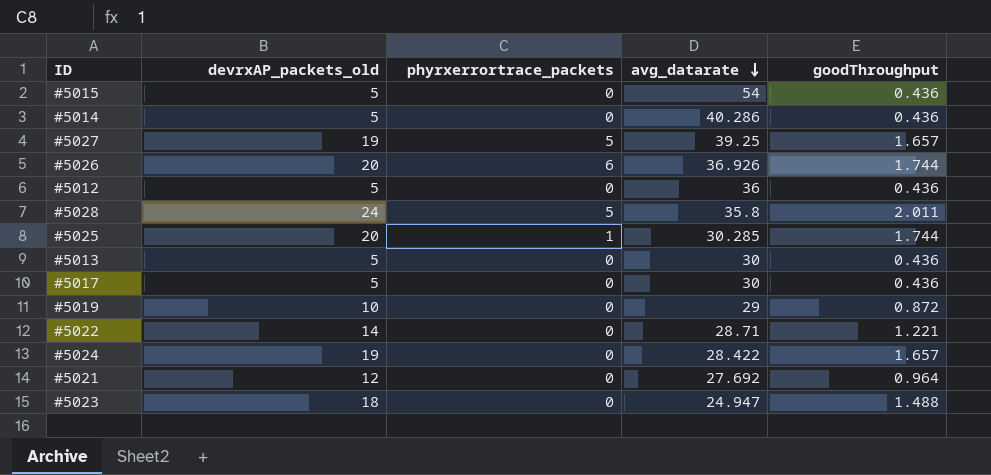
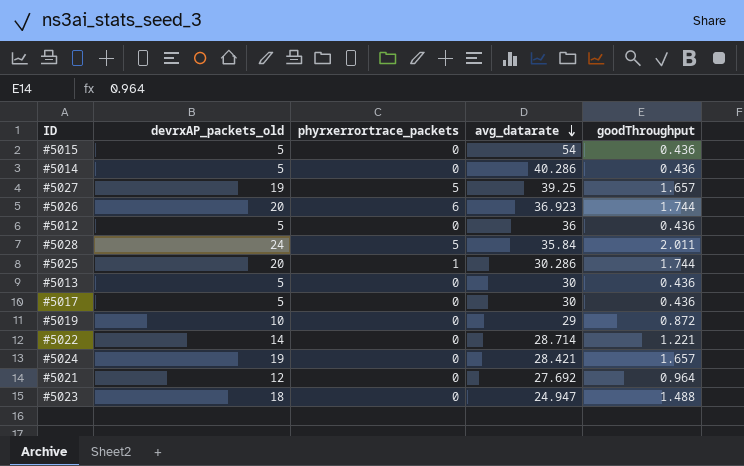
#5026 | avg_datarate: 36.926 -> 36.923
#5028 | avg_datarate: 35.8 -> 35.84
#5025 | avg_datarate: 30.285 -> 30.286
#5022 | avg_datarate: 28.71 -> 28.714
#5024 | avg_datarate: 28.422 -> 28.421

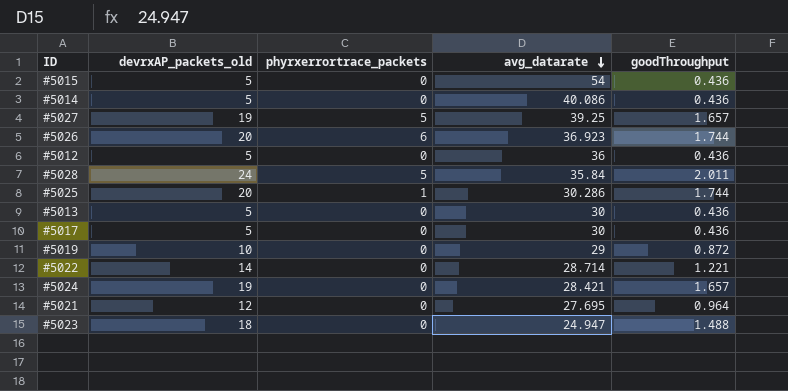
#5014 | avg_datarate: 40.286 -> 40.086
#5021 | avg_datarate: 27.692 -> 27.695

